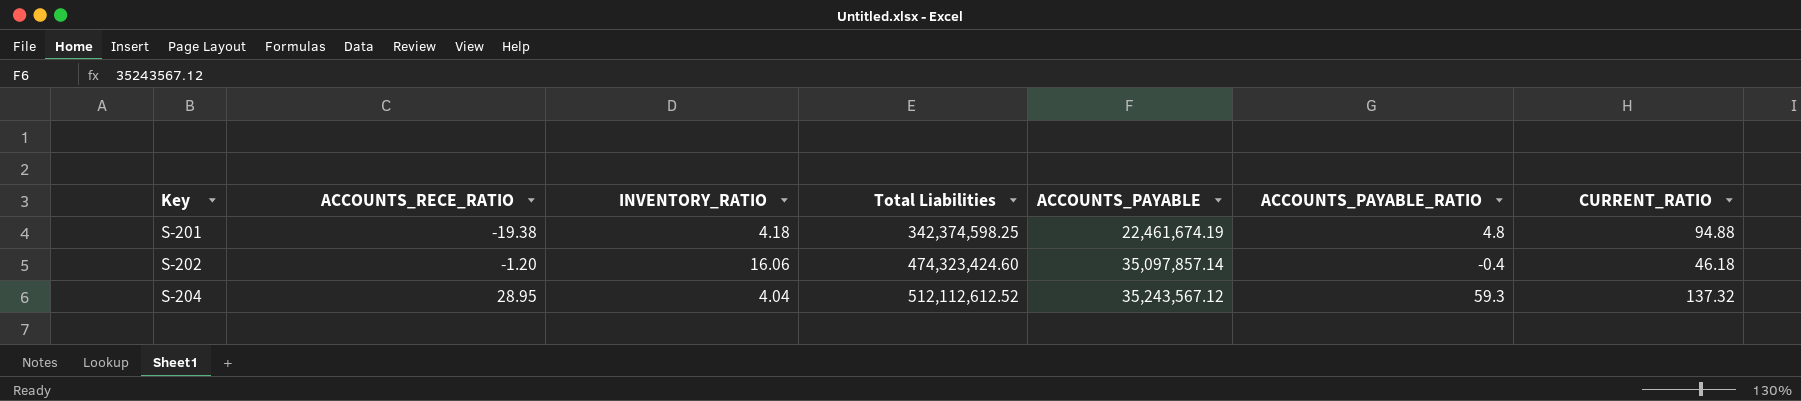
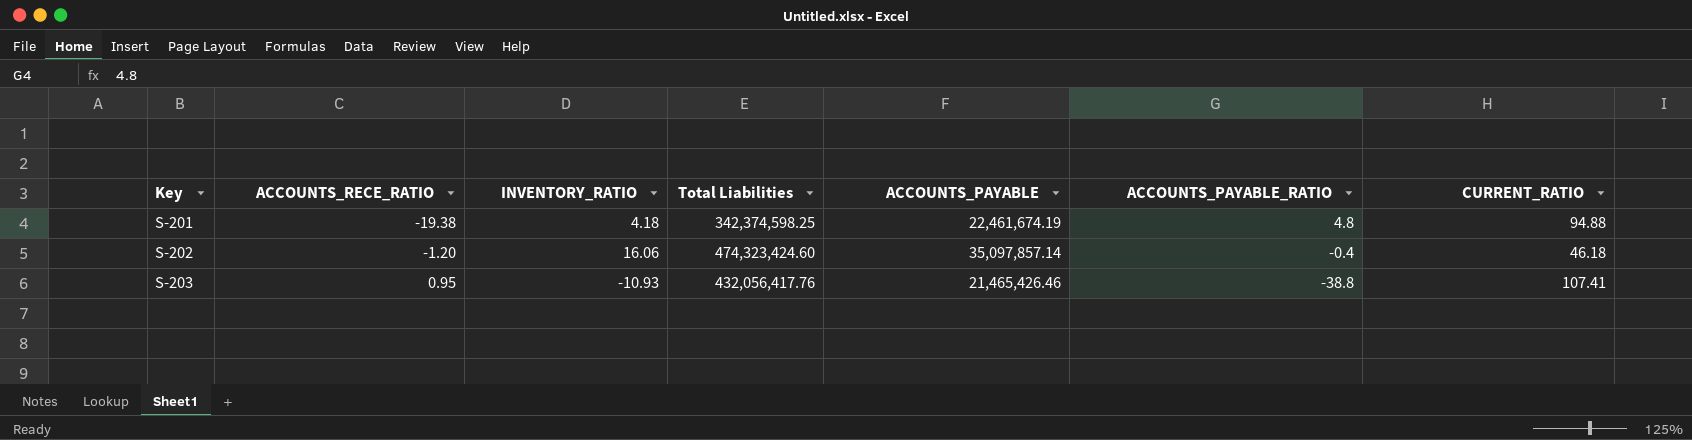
row S-204: 28.95 | 4.04 | 512,112,612.52 | 35,243,567.12 | 59.3 | 137.32 -> none
row S-203: none -> 0.95 | -10.93 | 432,056,417.76 | 21,465,426.46 | -38.8 | 107.41

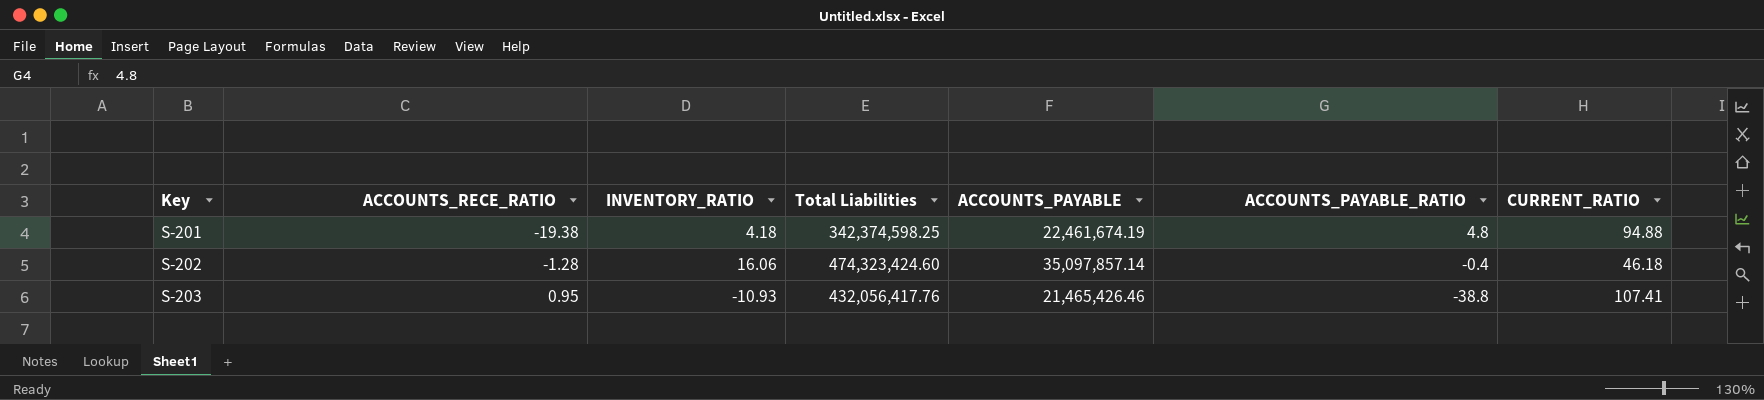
S-202 | ACCOUNTS_RECE_RATIO: -1.20 -> -1.28

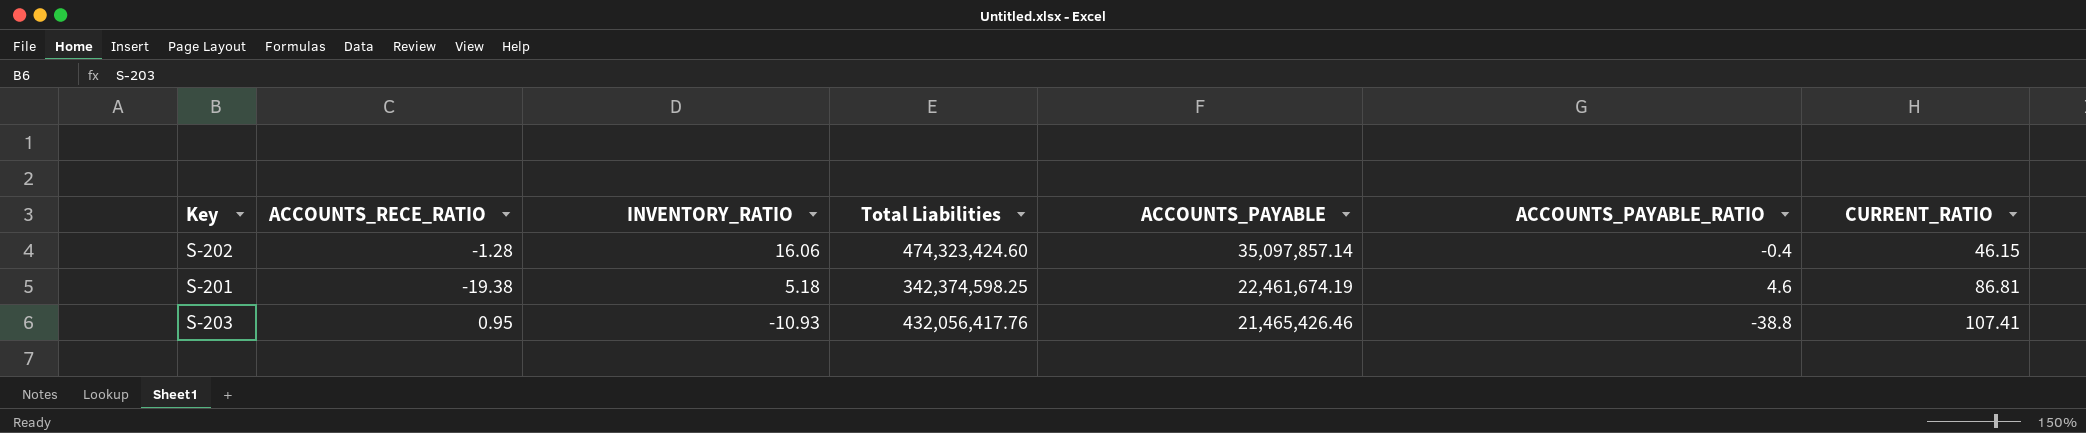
row order: Key ascending -> INVENTORY_RATIO descending
S-202 | CURRENT_RATIO: 46.18 -> 46.15
S-201 | INVENTORY_RATIO: 4.18 -> 5.18
S-201 | ACCOUNTS_PAYABLE_RATIO: 4.8 -> 4.6
S-201 | CURRENT_RATIO: 94.88 -> 86.81

